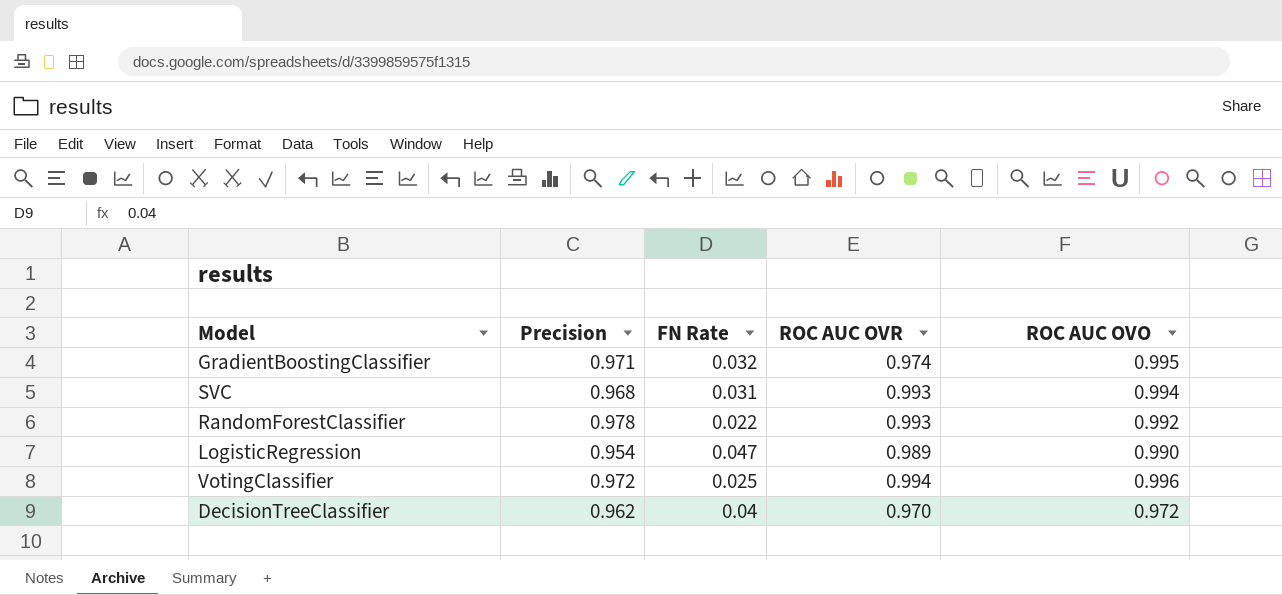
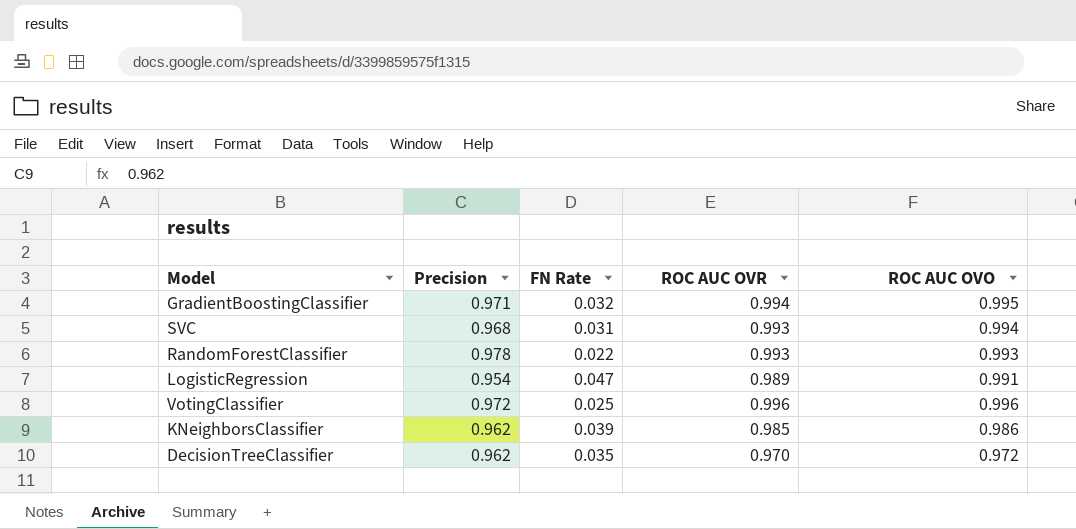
GradientBoostingClassifier | ROC AUC OVR: 0.974 -> 0.994
RandomForestClassifier | ROC AUC OVO: 0.992 -> 0.993
LogisticRegression | ROC AUC OVO: 0.990 -> 0.991
VotingClassifier | ROC AUC OVR: 0.994 -> 0.996
row KNeighborsClassifier: none -> 0.962 | 0.039 | 0.985 | 0.986
DecisionTreeClassifier | FN Rate: 0.04 -> 0.035

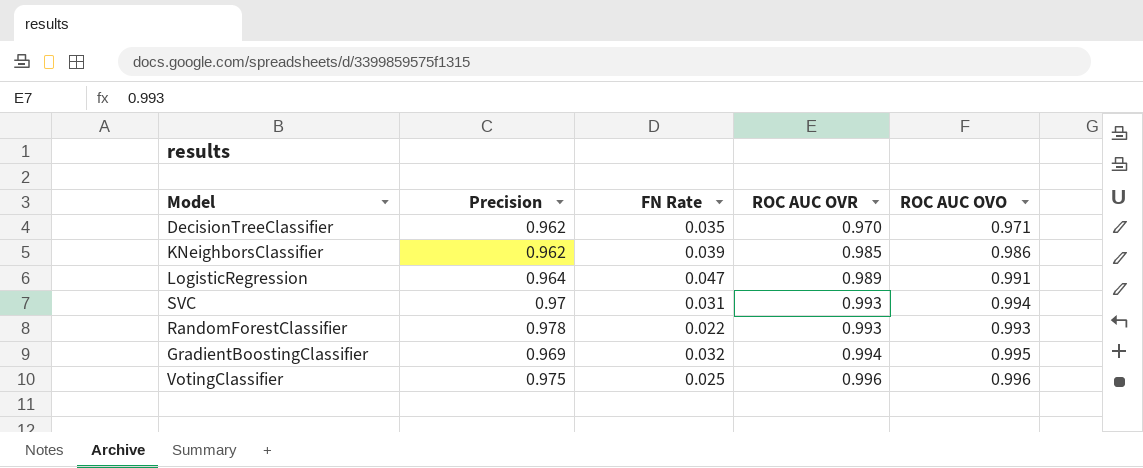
row order: none -> ROC AUC OVR ascending
DecisionTreeClassifier | ROC AUC OVO: 0.972 -> 0.971
LogisticRegression | Precision: 0.954 -> 0.964
SVC | Precision: 0.968 -> 0.97
GradientBoostingClassifier | Precision: 0.971 -> 0.969
VotingClassifier | Precision: 0.972 -> 0.975

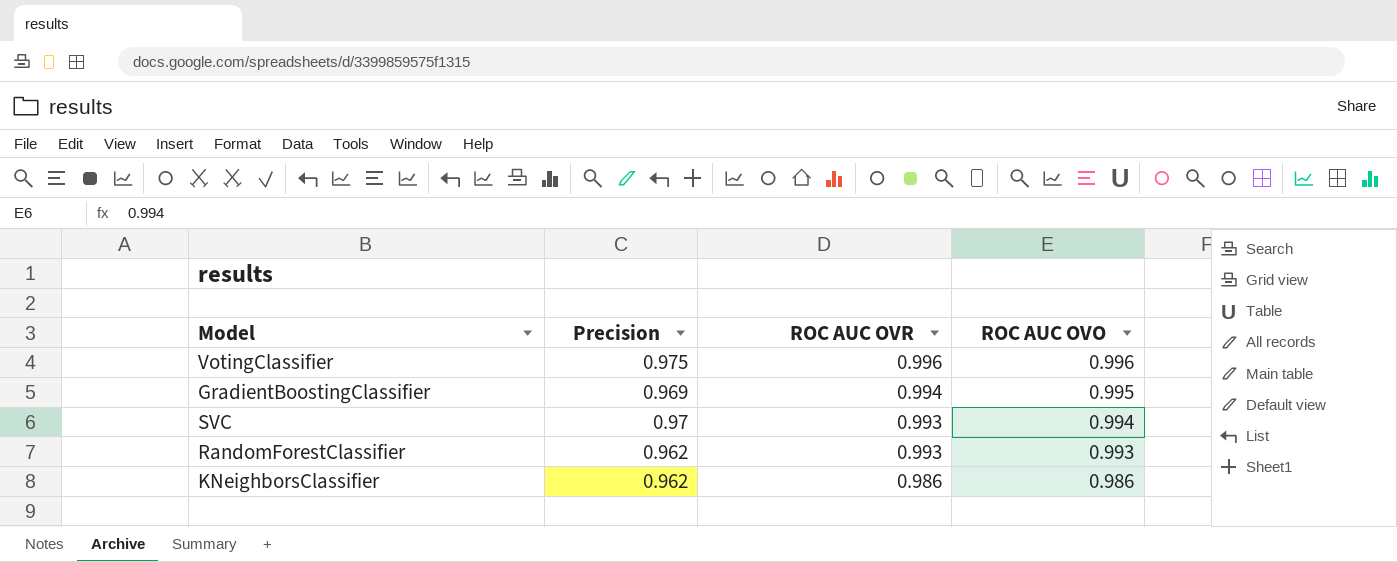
row order: ROC AUC OVR ascending -> ROC AUC OVR descending
column FN Rate | position: 3 -> none
row DecisionTreeClassifier: 0.962 | 0.035 | 0.970 | 0.971 -> none
row LogisticRegression: 0.964 | 0.047 | 0.989 | 0.991 -> none
RandomForestClassifier | Precision: 0.978 -> 0.962
KNeighborsClassifier | ROC AUC OVR: 0.985 -> 0.986

